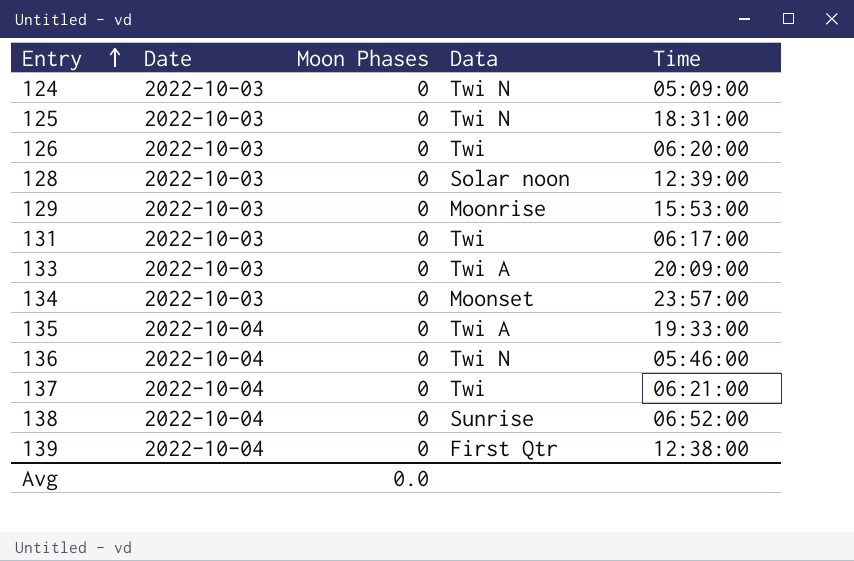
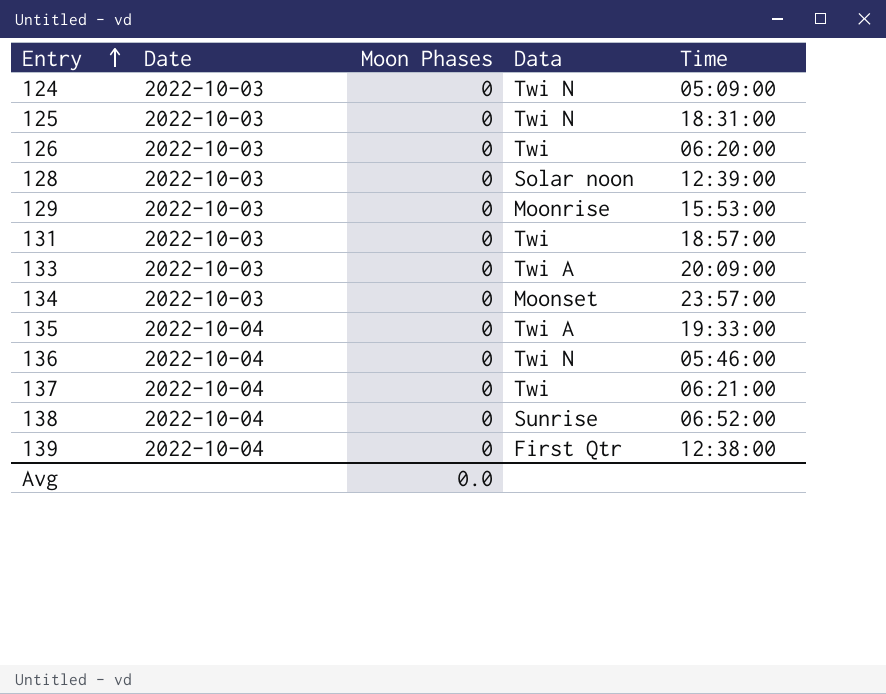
131 | Time: 06:17:00 -> 18:57:00

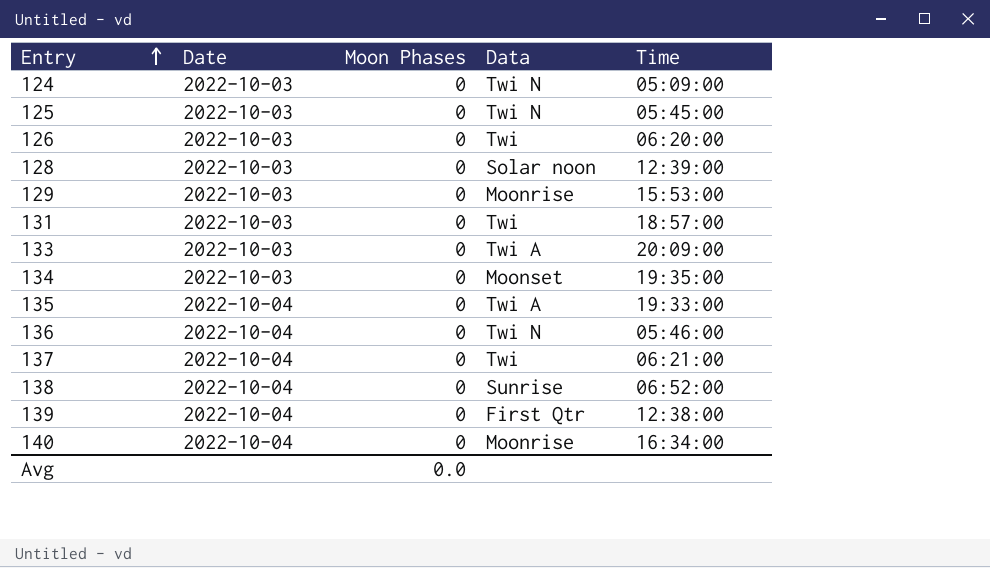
125 | Time: 18:31:00 -> 05:45:00
134 | Time: 23:57:00 -> 19:35:00
row 140: none -> 2022-10-04 | 0 | Moonrise | 16:34:00

